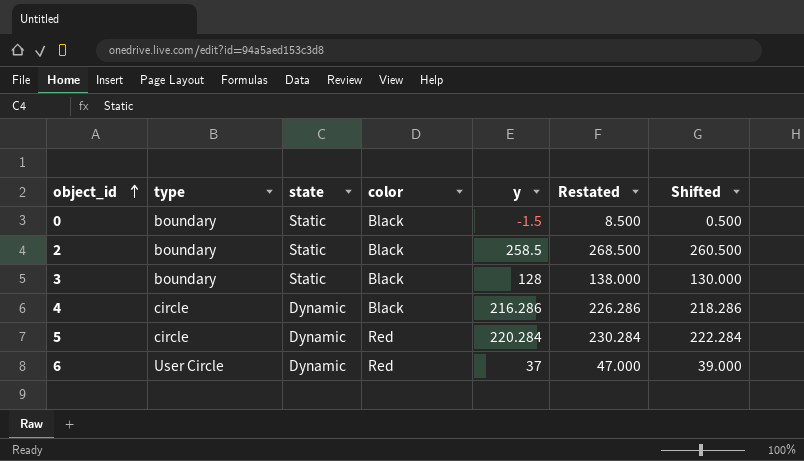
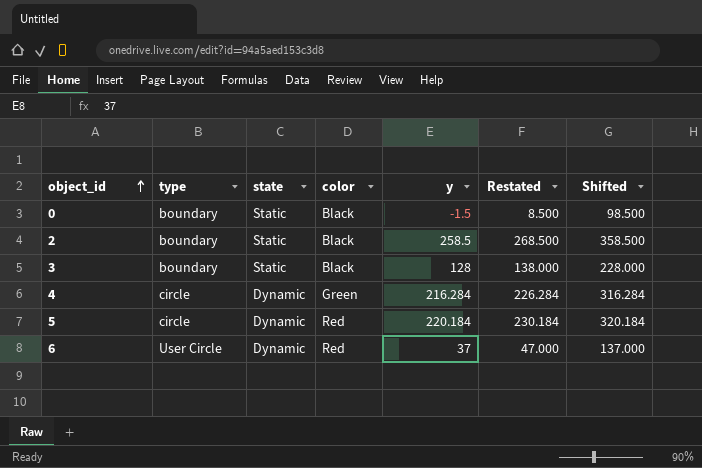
column Shifted | formula: [y] + 2 -> [y] + 100
4 | color: Black -> Green
4 | y: 216.286 -> 216.284
4 | Restated: 226.286 -> 226.284
5 | y: 220.284 -> 220.184
5 | Restated: 230.284 -> 230.184

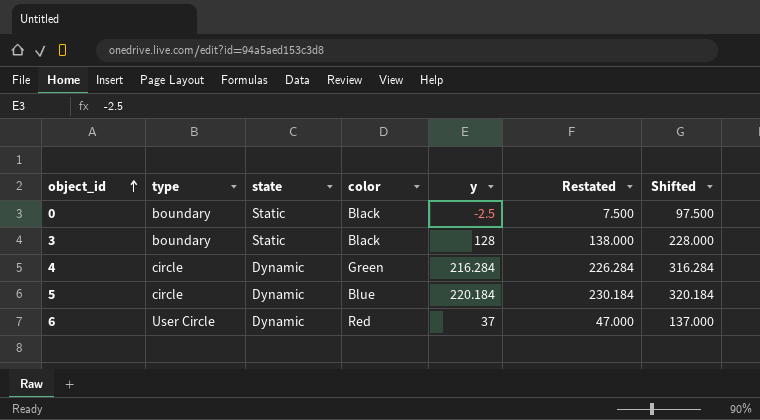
row 2: boundary | Static | Black | 258.5 | 268.500 | 358.500 -> none
0 | y: -1.5 -> -2.5
0 | Restated: 8.500 -> 7.500
0 | Shifted: 98.500 -> 97.500
5 | color: Red -> Blue

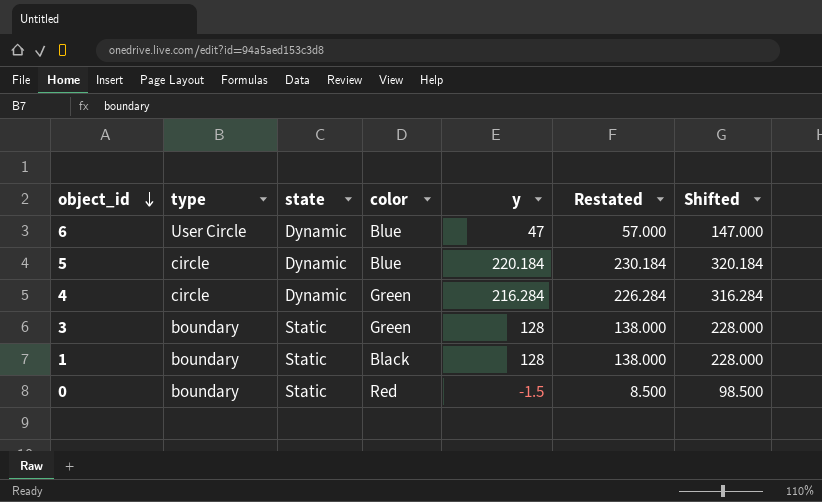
row order: object_id ascending -> object_id descending
6 | color: Red -> Blue
6 | y: 37 -> 47
6 | Restated: 47.000 -> 57.000
6 | Shifted: 137.000 -> 147.000
3 | color: Black -> Green
row 1: none -> boundary | Static | Black | 128 | 138.000 | 228.000
0 | color: Black -> Red
0 | y: -2.5 -> -1.5
0 | Restated: 7.500 -> 8.500
0 | Shifted: 97.500 -> 98.500

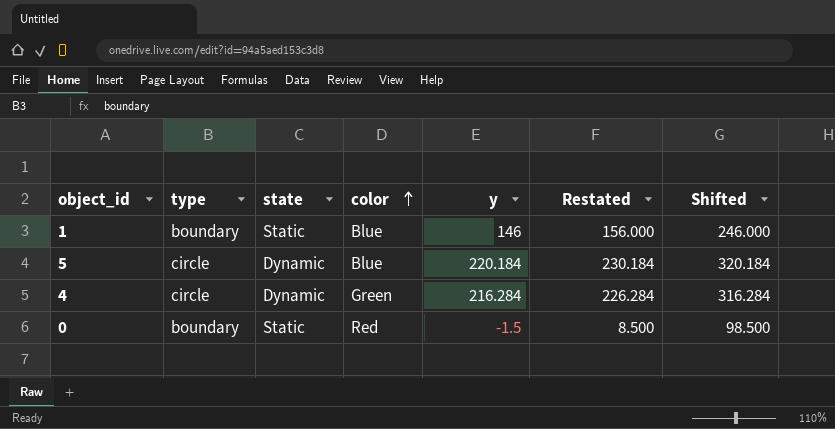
row order: object_id descending -> color ascending
row 6: User Circle | Dynamic | Blue | 47 | 57.000 | 147.000 -> none
row 3: boundary | Static | Green | 128 | 138.000 | 228.000 -> none
1 | color: Black -> Blue
1 | y: 128 -> 146
1 | Restated: 138.000 -> 156.000
1 | Shifted: 228.000 -> 246.000

